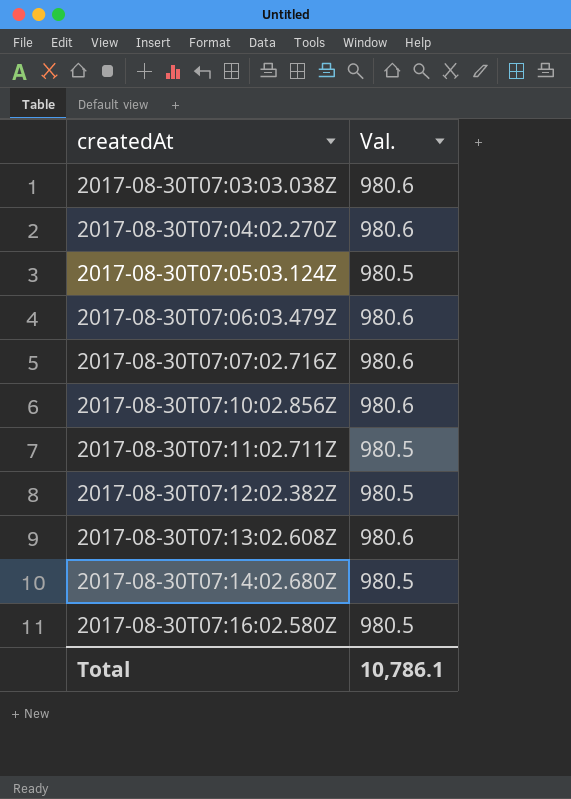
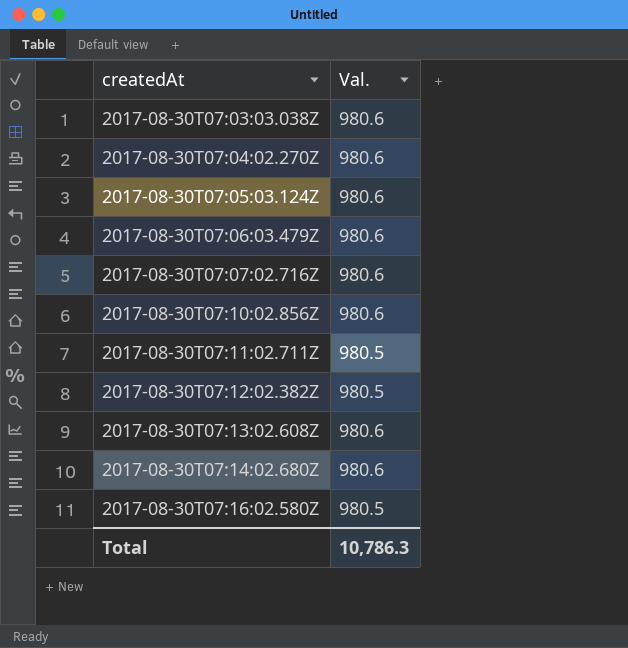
2017-08-30T07:05:03.124Z | Val.: 980.5 -> 980.6
2017-08-30T07:14:02.680Z | Val.: 980.5 -> 980.6
Total | Val.: 10,786.1 -> 10,786.3

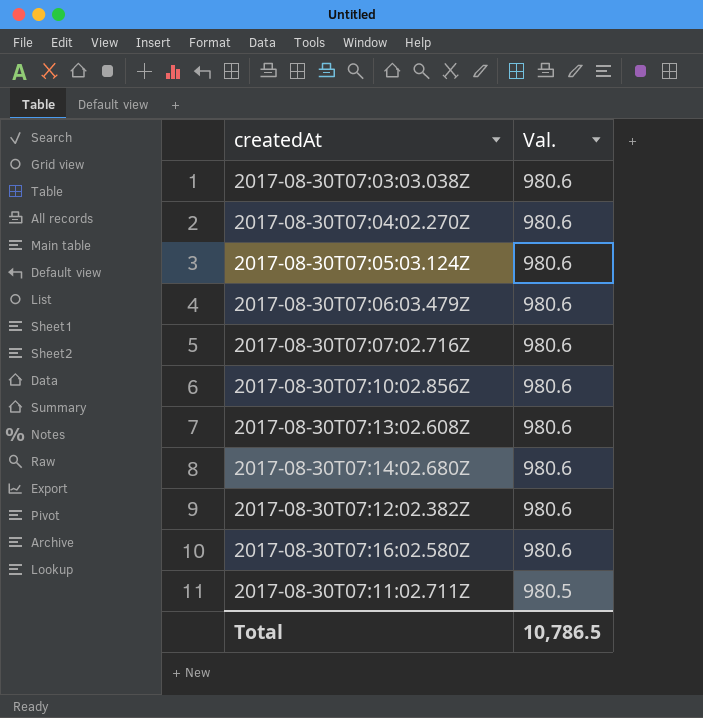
row order: createdAt ascending -> Val. descending
2017-08-30T07:12:02.382Z | Val.: 980.5 -> 980.6
2017-08-30T07:16:02.580Z | Val.: 980.5 -> 980.6
Total | Val.: 10,786.3 -> 10,786.5

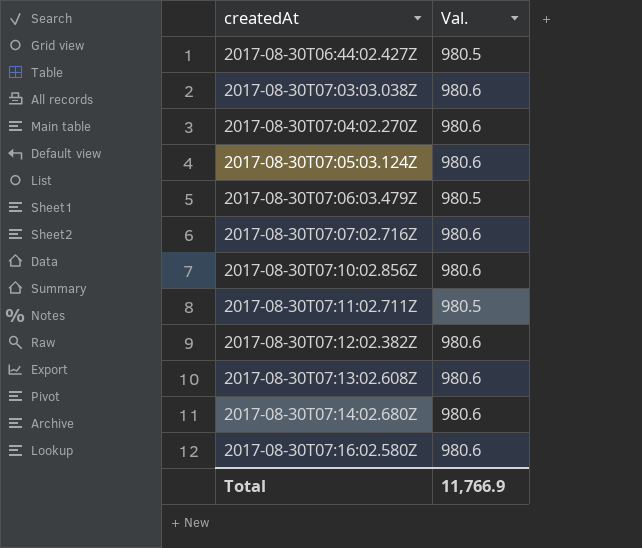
row order: Val. descending -> createdAt ascending
row 2017-08-30T06:44:02.427Z: none -> 980.5
2017-08-30T07:06:03.479Z | Val.: 980.6 -> 980.5
Total | Val.: 10,786.5 -> 11,766.9

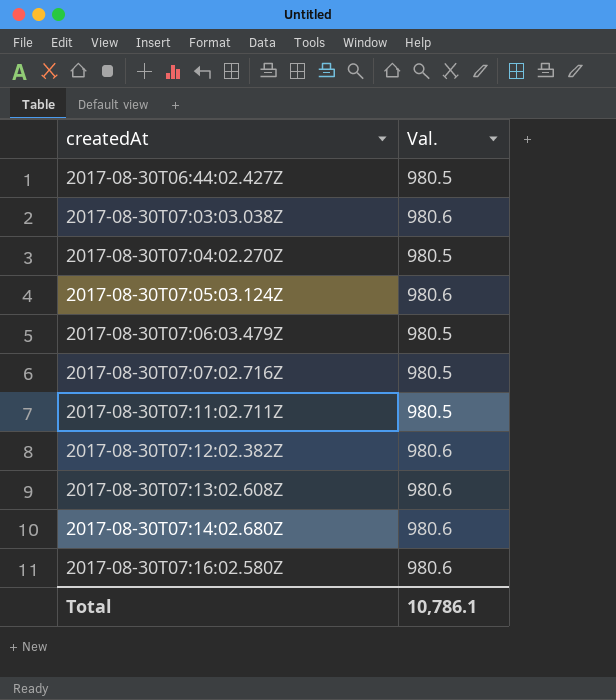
row 2017-08-30T07:10:02.856Z: 980.6 -> none
2017-08-30T07:04:02.270Z | Val.: 980.6 -> 980.5
2017-08-30T07:07:02.716Z | Val.: 980.6 -> 980.5
Total | Val.: 11,766.9 -> 10,786.1

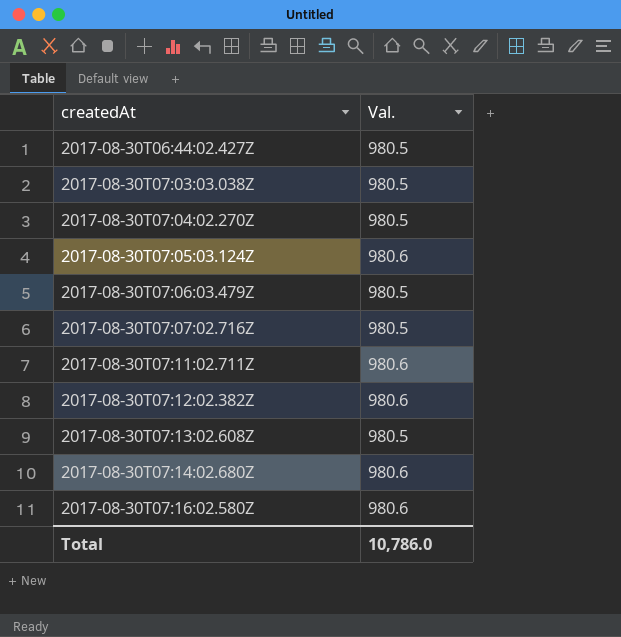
2017-08-30T07:03:03.038Z | Val.: 980.6 -> 980.5
2017-08-30T07:11:02.711Z | Val.: 980.5 -> 980.6
2017-08-30T07:13:02.608Z | Val.: 980.6 -> 980.5
Total | Val.: 10,786.1 -> 10,786.0

